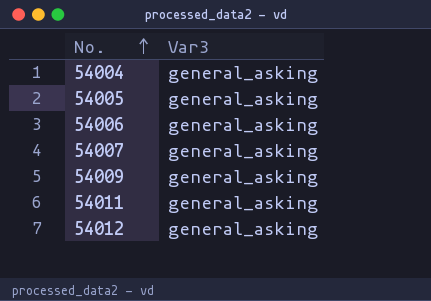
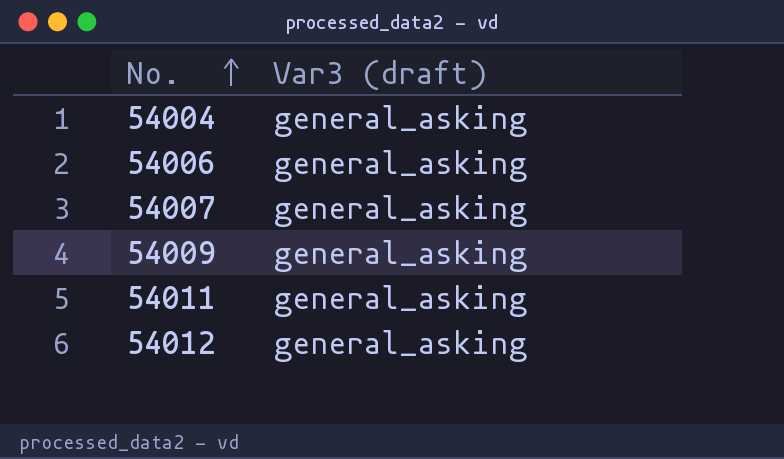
column name: Var3 -> Var3 (draft)
row 54005: general_asking -> none

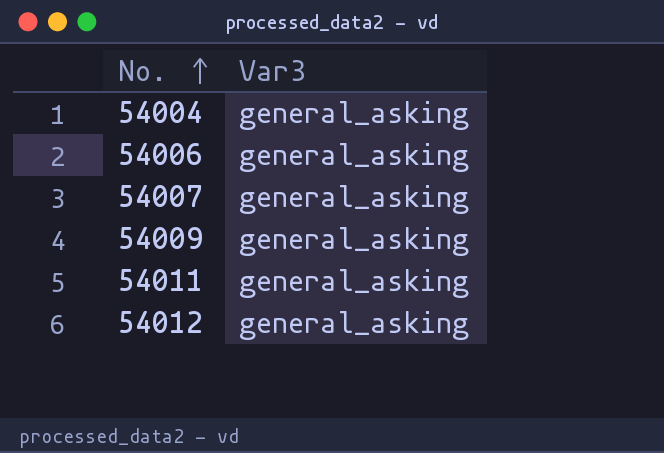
column name: Var3 (draft) -> Var3

